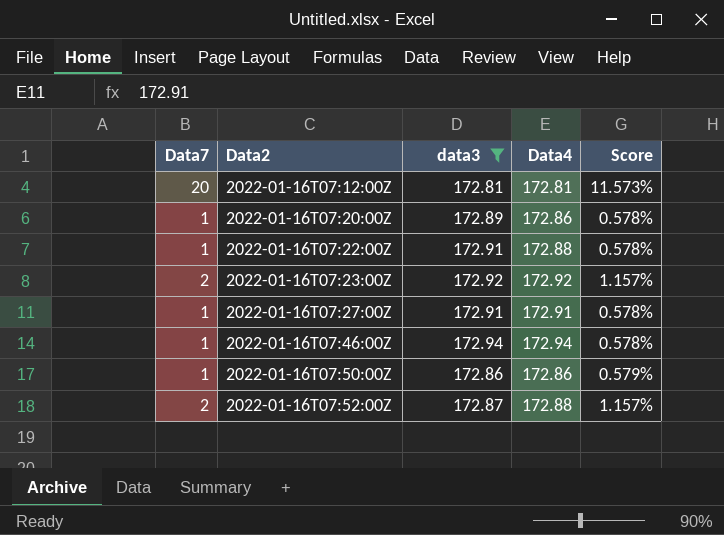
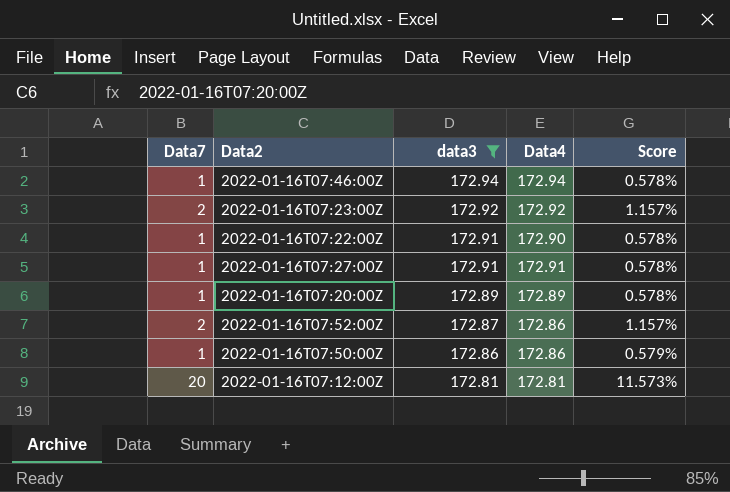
row order: Data2 ascending -> data3 descending
2022-01-16T07:22:00Z | Data4: 172.88 -> 172.90
2022-01-16T07:20:00Z | Data4: 172.86 -> 172.89
2022-01-16T07:52:00Z | Data4: 172.88 -> 172.86

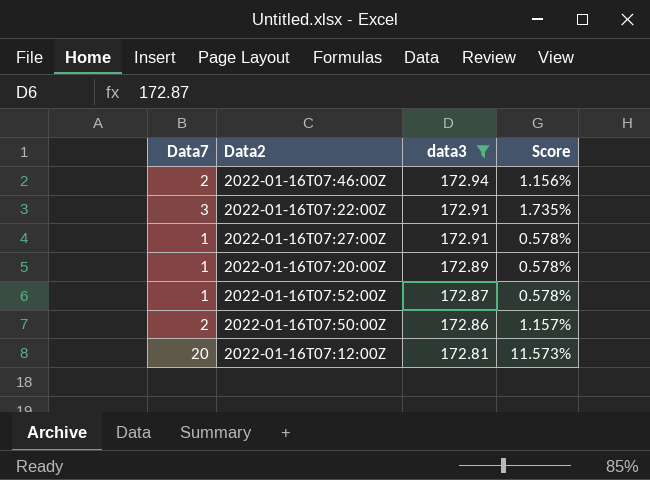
column Data4 | position: 4 -> none
row 2022-01-16T07:23:00Z: 2 | 172.92 | 172.92 | 1.157% -> none
2022-01-16T07:46:00Z | Data7: 1 -> 2
2022-01-16T07:46:00Z | Score: 0.578% -> 1.156%
2022-01-16T07:22:00Z | Data7: 1 -> 3
2022-01-16T07:22:00Z | Score: 0.578% -> 1.735%
2022-01-16T07:52:00Z | Data7: 2 -> 1
2022-01-16T07:52:00Z | Score: 1.157% -> 0.578%
2022-01-16T07:50:00Z | Data7: 1 -> 2
2022-01-16T07:50:00Z | Score: 0.579% -> 1.157%

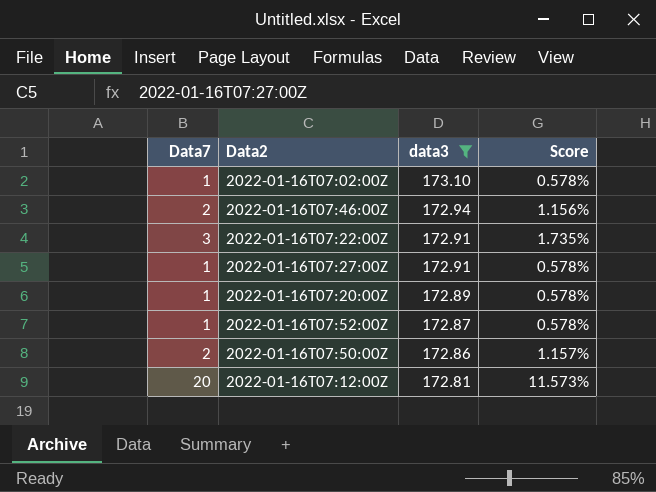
row 2022-01-16T07:02:00Z: none -> 1 | 173.10 | 0.578%

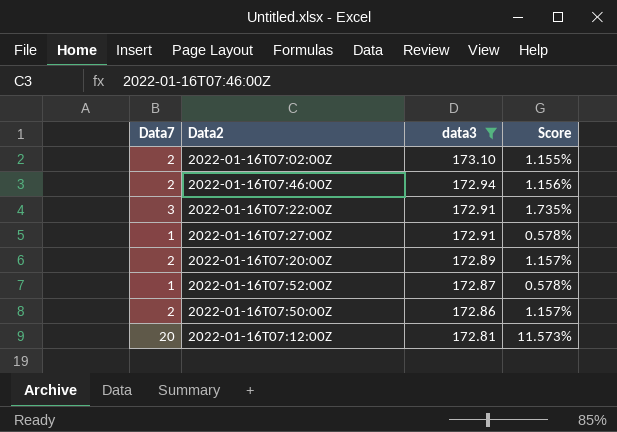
2022-01-16T07:02:00Z | Data7: 1 -> 2
2022-01-16T07:02:00Z | Score: 0.578% -> 1.155%
2022-01-16T07:20:00Z | Data7: 1 -> 2
2022-01-16T07:20:00Z | Score: 0.578% -> 1.157%

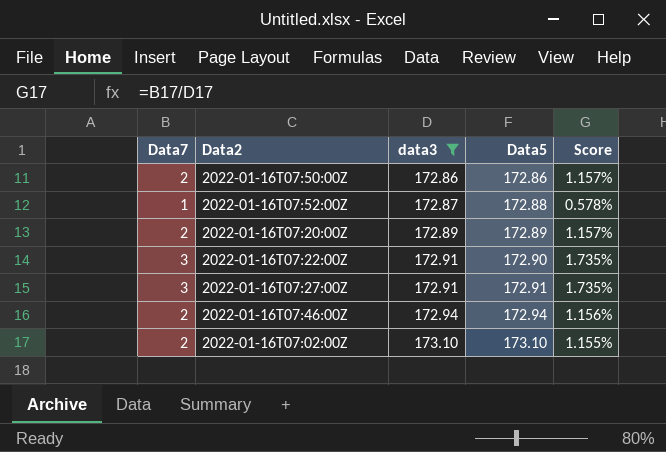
row order: data3 descending -> data3 ascending
column Data5 | position: none -> 4
row 2022-01-16T07:12:00Z: 20 | 172.81 | 11.573% -> none
2022-01-16T07:27:00Z | Data7: 1 -> 3
2022-01-16T07:27:00Z | Score: 0.578% -> 1.735%

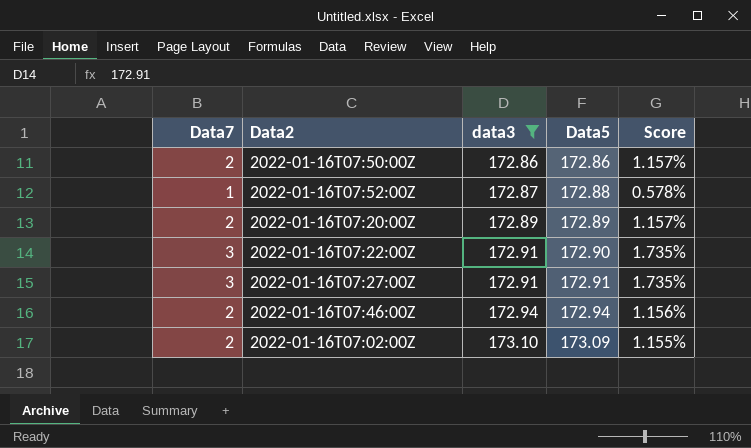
2022-01-16T07:02:00Z | Data5: 173.10 -> 173.09

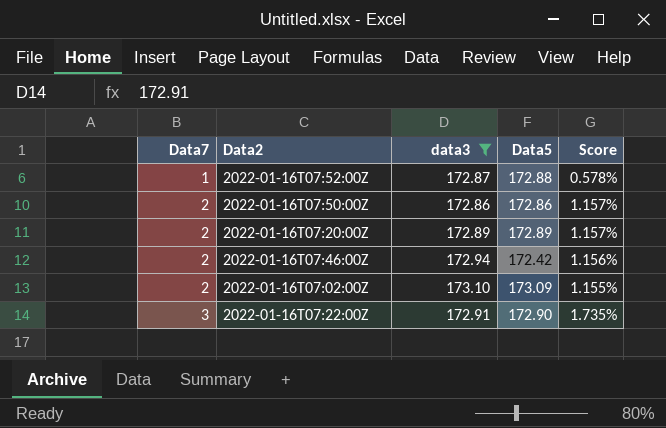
row order: data3 ascending -> Data7 ascending
row 2022-01-16T07:27:00Z: 3 | 172.91 | 172.91 | 1.735% -> none
2022-01-16T07:46:00Z | Data5: 172.94 -> 172.42

